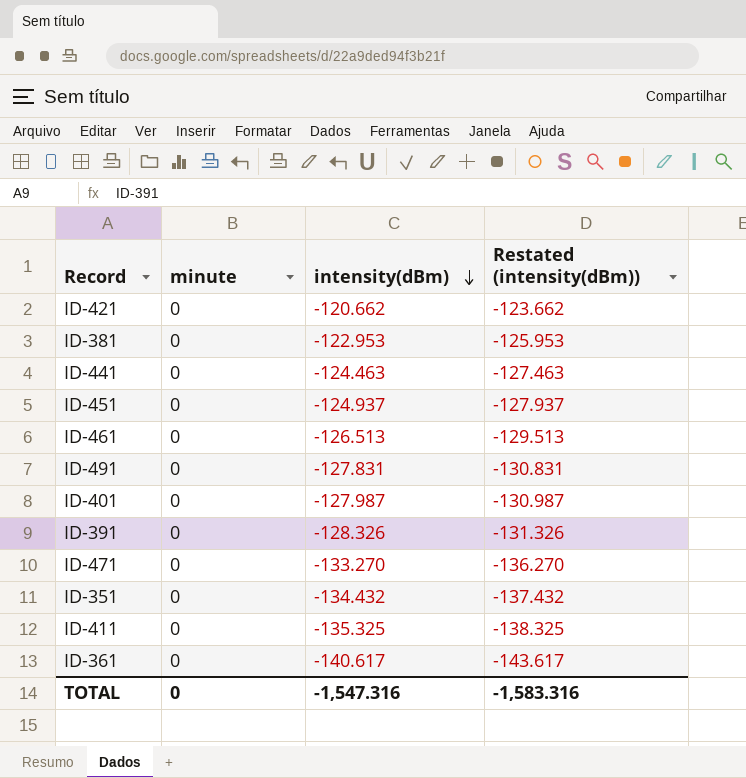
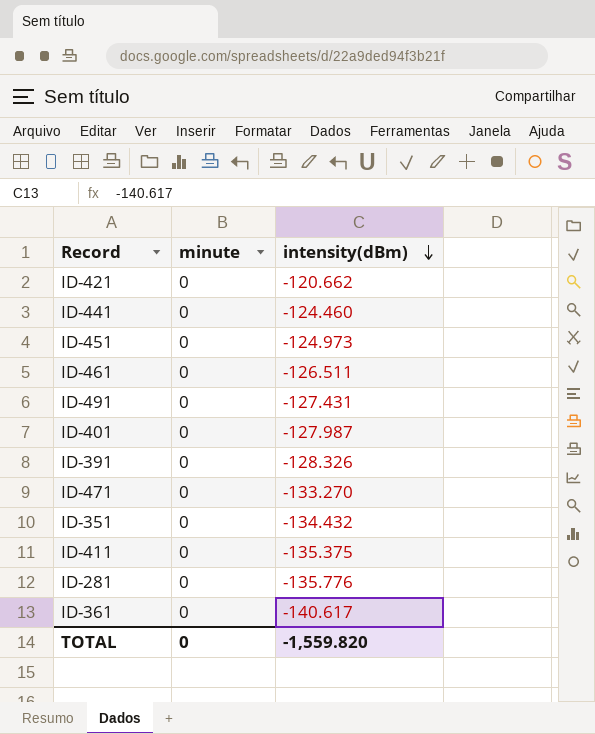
column Restated (intensity(dBm)) | formula: [intensity(dBm)] - 3 -> none
row ID-381: 0 | -122.953 | -125.953 -> none
ID-441 | intensity(dBm): -124.463 -> -124.460
ID-451 | intensity(dBm): -124.937 -> -124.973
ID-461 | intensity(dBm): -126.513 -> -126.511
ID-491 | intensity(dBm): -127.831 -> -127.431
ID-411 | intensity(dBm): -135.325 -> -135.375
row ID-281: none -> 0 | -135.776
TOTAL | intensity(dBm): -1,547.316 -> -1,559.820

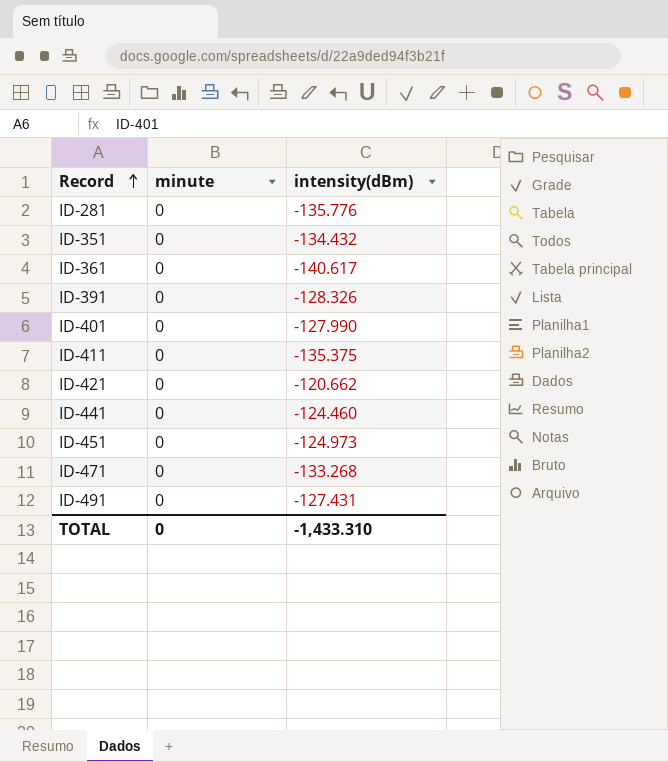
row order: intensity(dBm) descending -> Record ascending
row ID-461: 0 | -126.511 -> none
ID-401 | intensity(dBm): -127.987 -> -127.990
ID-471 | intensity(dBm): -133.270 -> -133.268
TOTAL | intensity(dBm): -1,559.820 -> -1,433.310

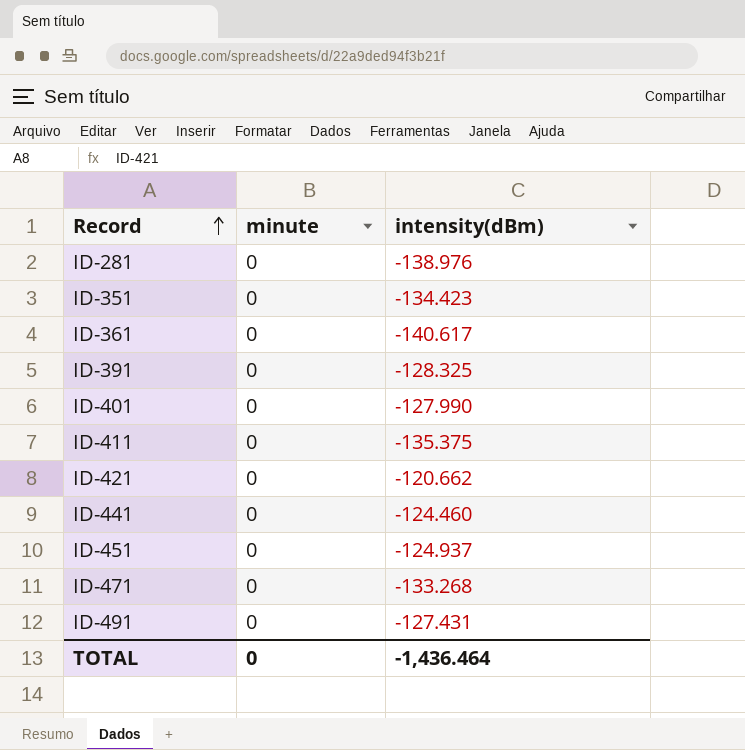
ID-281 | intensity(dBm): -135.776 -> -138.976
ID-351 | intensity(dBm): -134.432 -> -134.423
ID-391 | intensity(dBm): -128.326 -> -128.325
ID-451 | intensity(dBm): -124.973 -> -124.937
TOTAL | intensity(dBm): -1,433.310 -> -1,436.464

